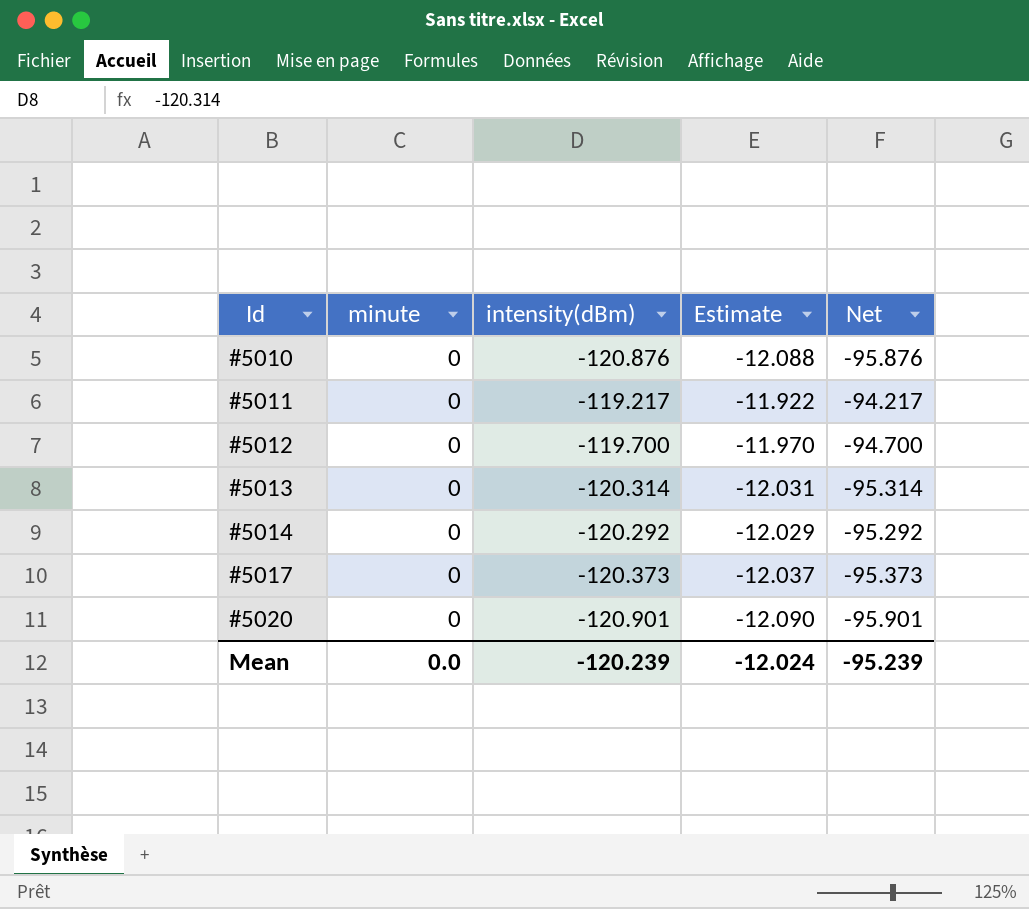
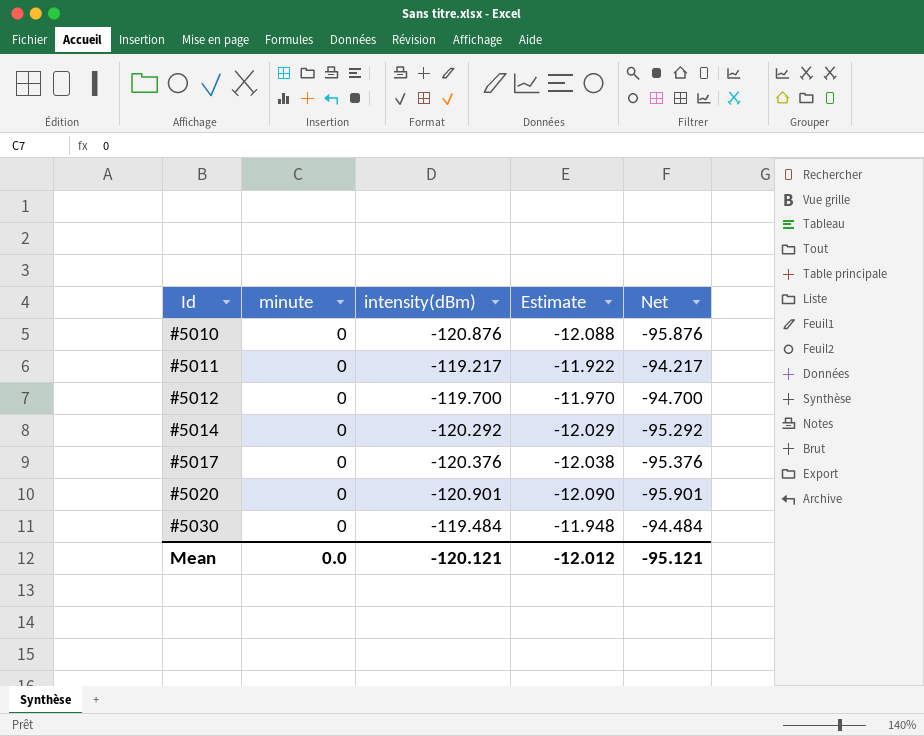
row #5013: 0 | -120.314 | -12.031 | -95.314 -> none
#5017 | intensity(dBm): -120.373 -> -120.376
#5017 | Estimate: -12.037 -> -12.038
#5017 | Net: -95.373 -> -95.376
row #5030: none -> 0 | -119.484 | -11.948 | -94.484
Mean | intensity(dBm): -120.239 -> -120.121
Mean | Estimate: -12.024 -> -12.012
Mean | Net: -95.239 -> -95.121

